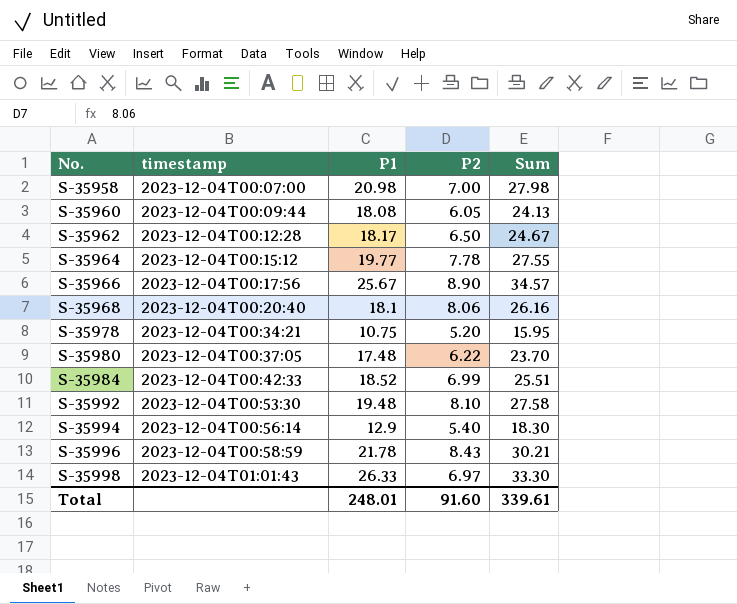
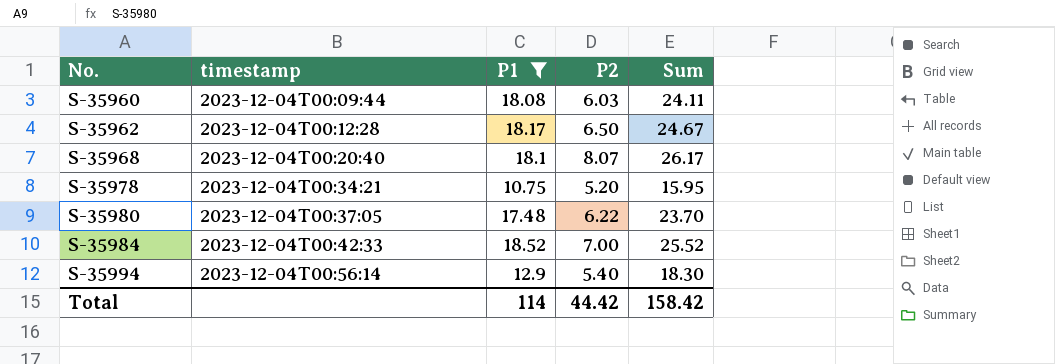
filter: none -> P1 <= 18.52
S-35960 | P2: 6.05 -> 6.03
S-35960 | Sum: 24.13 -> 24.11
S-35968 | P2: 8.06 -> 8.07
S-35968 | Sum: 26.16 -> 26.17
S-35984 | P2: 6.99 -> 7.00
S-35984 | Sum: 25.51 -> 25.52
Total | P1: 248.01 -> 114
Total | P2: 91.60 -> 44.42
Total | Sum: 339.61 -> 158.42

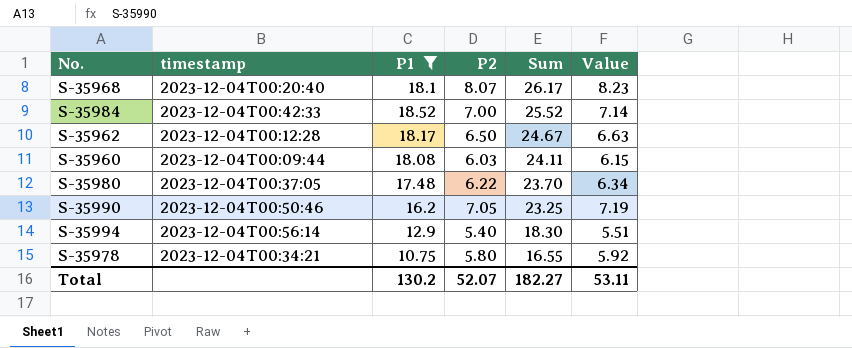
row order: No. ascending -> Sum descending
column Value | formula: none -> [P2] * 1.02
row S-35990: none -> 2023-12-04T00:50:46 | 16.2 | 7.05 | 23.25 | 7.19
S-35978 | P2: 5.20 -> 5.80
S-35978 | Sum: 15.95 -> 16.55
Total | P1: 114 -> 130.2
Total | P2: 44.42 -> 52.07
Total | Sum: 158.42 -> 182.27

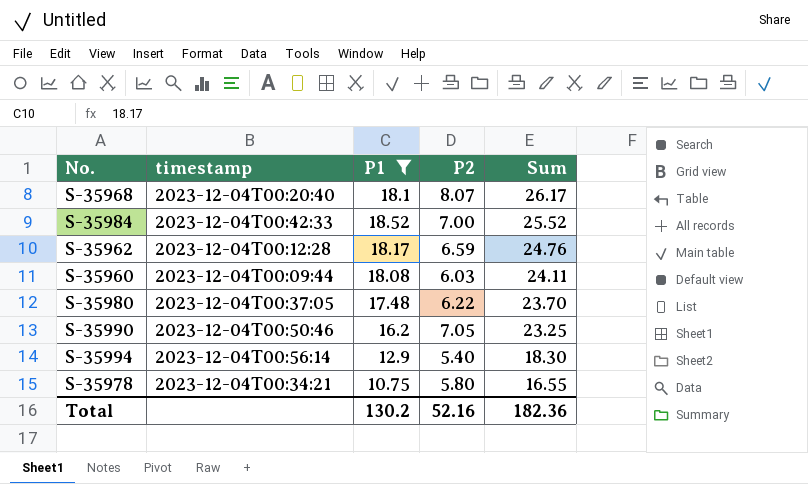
column Value | formula: [P2] * 1.02 -> none
S-35962 | P2: 6.50 -> 6.59
S-35962 | Sum: 24.67 -> 24.76
Total | P2: 52.07 -> 52.16
Total | Sum: 182.27 -> 182.36

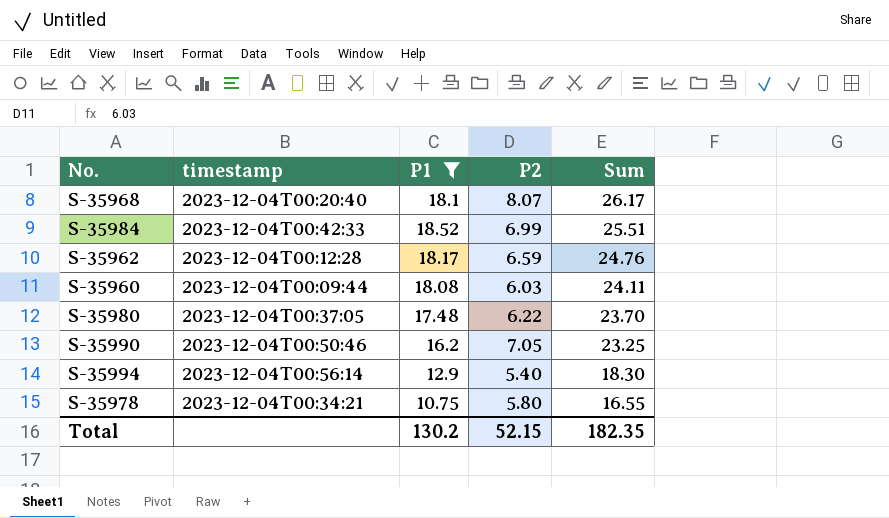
S-35984 | P2: 7.00 -> 6.99
S-35984 | Sum: 25.52 -> 25.51
Total | P2: 52.16 -> 52.15
Total | Sum: 182.36 -> 182.35

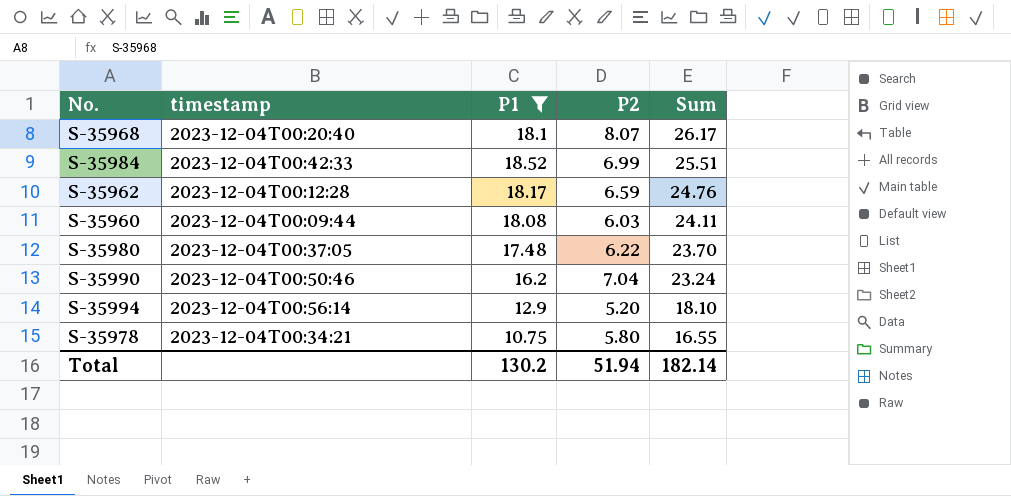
S-35990 | P2: 7.05 -> 7.04
S-35990 | Sum: 23.25 -> 23.24
S-35994 | P2: 5.40 -> 5.20
S-35994 | Sum: 18.30 -> 18.10
Total | P2: 52.15 -> 51.94
Total | Sum: 182.35 -> 182.14

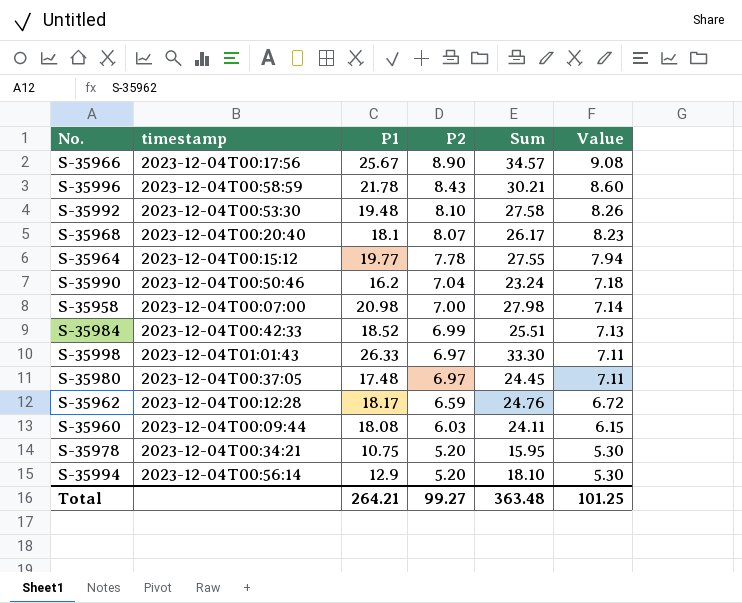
filter: P1 <= 18.52 -> none
row order: Sum descending -> P2 descending
column Value | formula: none -> [P2] * 1.02
S-35980 | P2: 6.22 -> 6.97
S-35980 | Sum: 23.70 -> 24.45
S-35978 | P2: 5.80 -> 5.20
S-35978 | Sum: 16.55 -> 15.95
Total | P1: 130.2 -> 264.21
Total | P2: 51.94 -> 99.27
Total | Sum: 182.14 -> 363.48

